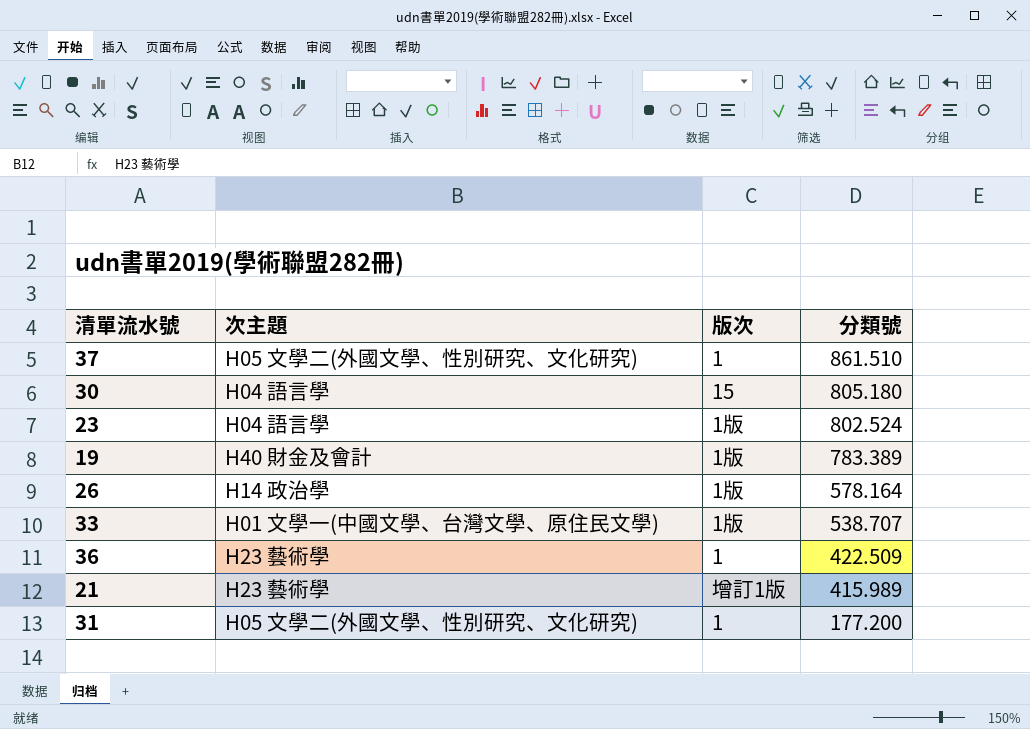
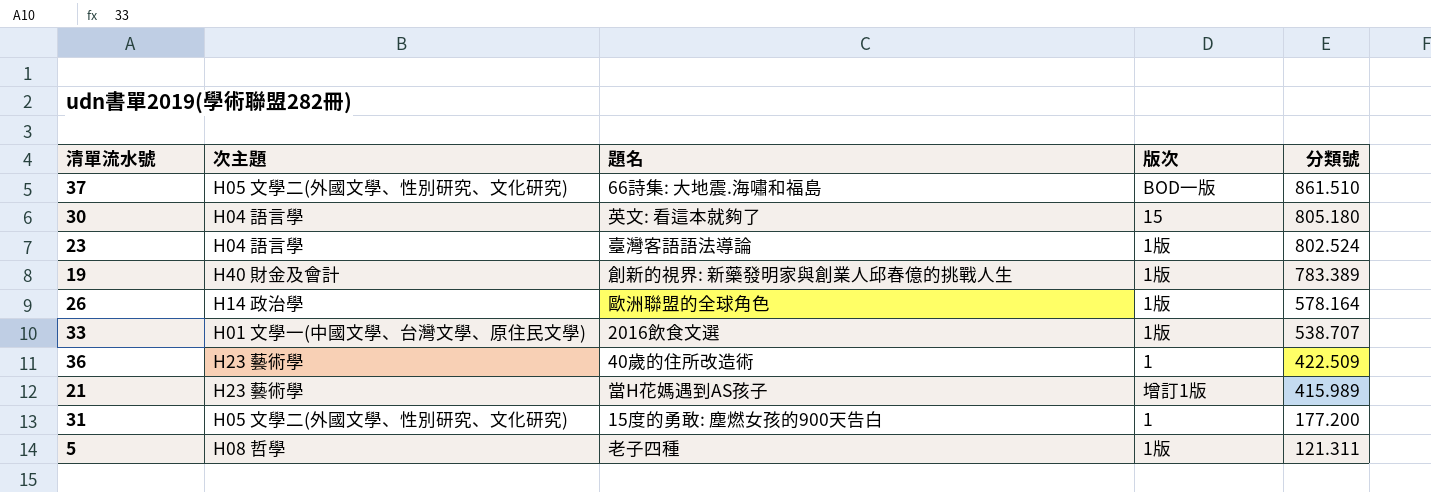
column 題名 | position: none -> 3
37 | 版次: 1 -> BOD一版
row 5: none -> H08 哲學 | 老子四種 | 1版 | 121.311

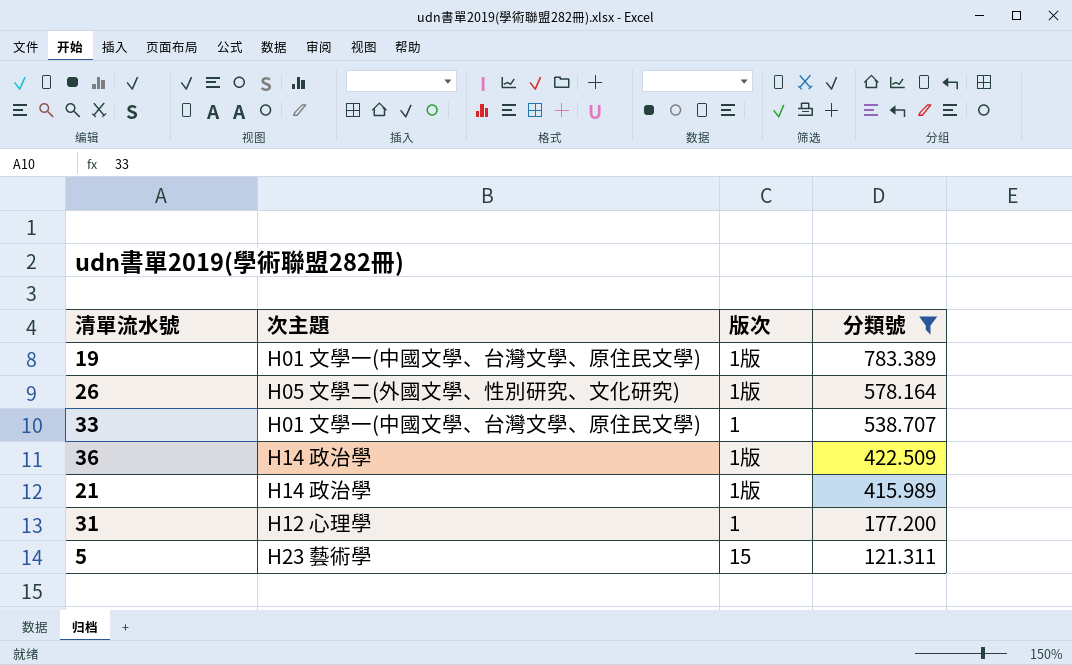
filter: none -> 分類號 <= 783.389
column 題名 | position: 3 -> none
19 | 次主題: H40 財金及會計 -> H01 文學一(中國文學、台灣文學、原住民文學)
26 | 次主題: H14 政治學 -> H05 文學二(外國文學、性別研究、文化研究)
33 | 版次: 1版 -> 1
36 | 次主題: H23 藝術學 -> H14 政治學
36 | 版次: 1 -> 1版
21 | 次主題: H23 藝術學 -> H14 政治學
21 | 版次: 增訂1版 -> 1版
31 | 次主題: H05 文學二(外國文學、性別研究、文化研究) -> H12 心理學
5 | 次主題: H08 哲學 -> H23 藝術學
5 | 版次: 1版 -> 15

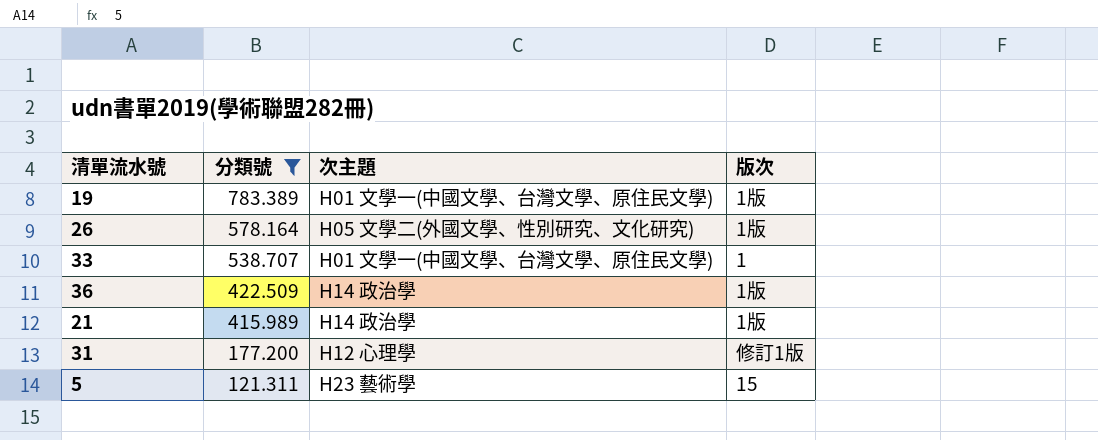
column 分類號 | position: 4 -> 2
31 | 版次: 1 -> 修訂1版

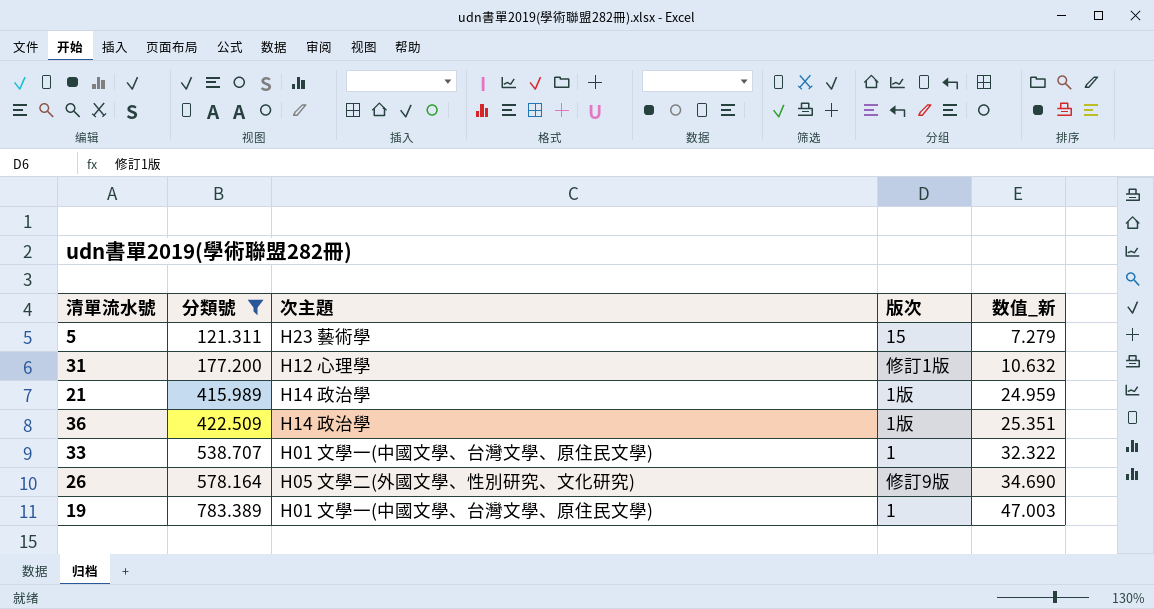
row order: 分類號 descending -> 分類號 ascending
column 数值_新 | formula: none -> [分類號] * 0.06
26 | 版次: 1版 -> 修訂9版
19 | 版次: 1版 -> 1

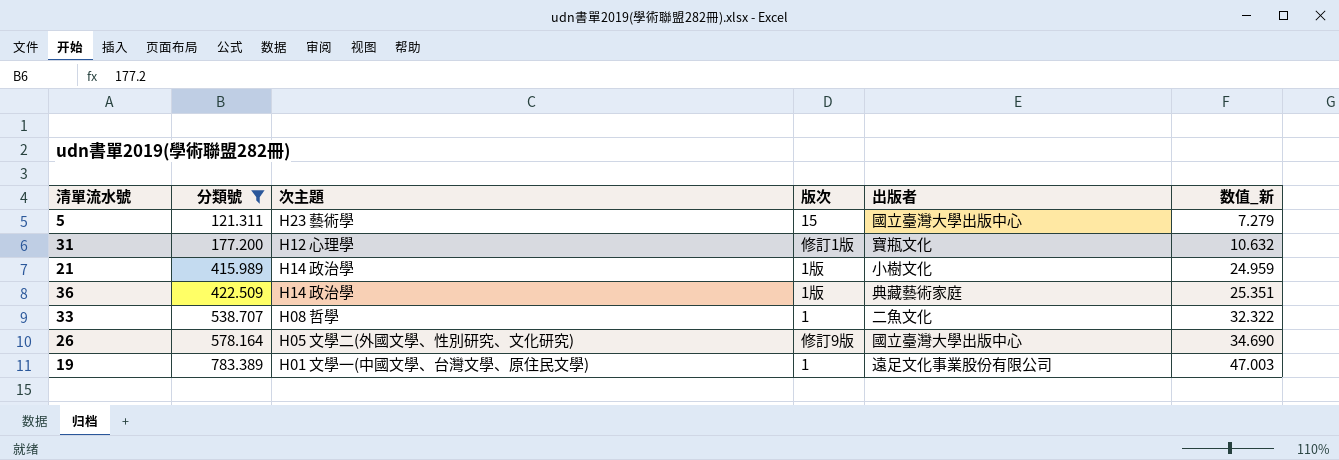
column 出版者 | position: none -> 5
33 | 次主題: H01 文學一(中國文學、台灣文學、原住民文學) -> H08 哲學

